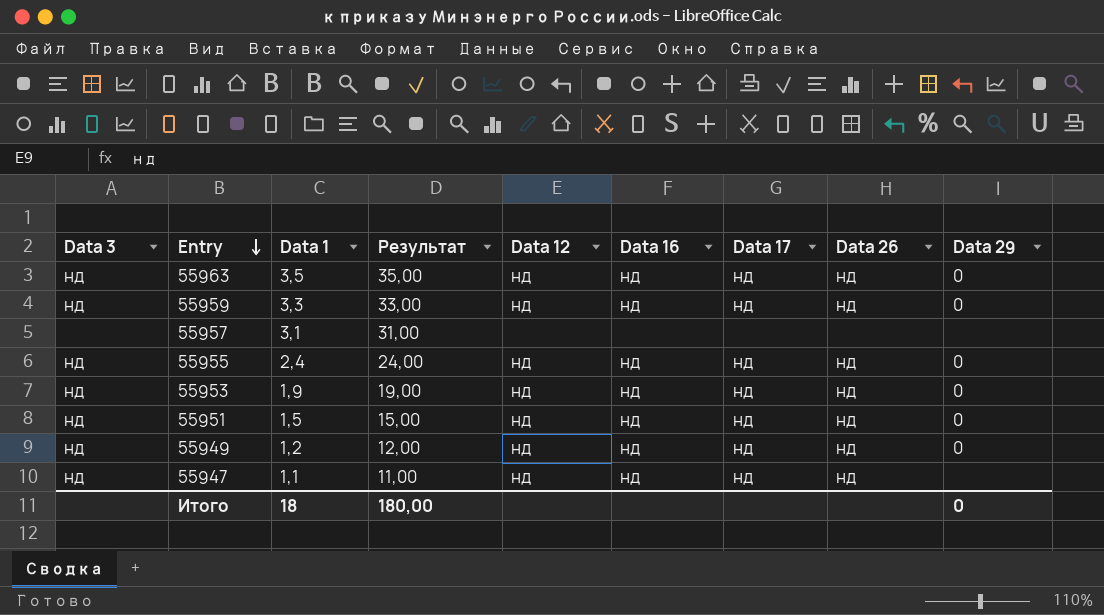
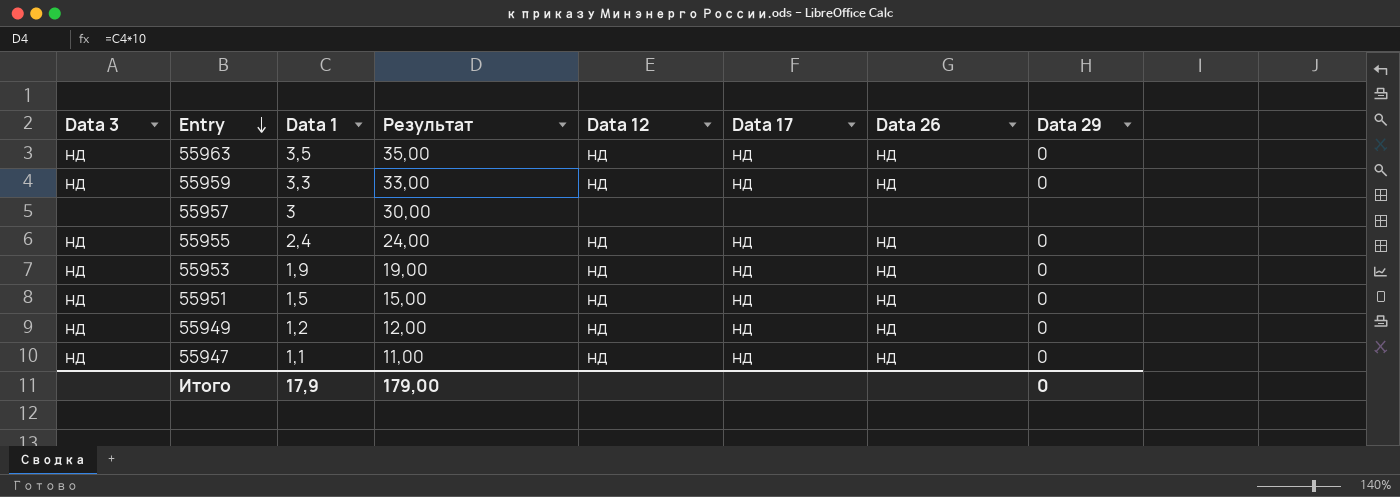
column Data 16 | position: 6 -> none
55957 | Data 1: 3,1 -> 3
55957 | Результат: 31,00 -> 30,00
55947 | Data 29: none -> 0
Итого | Data 1: 18 -> 17,9
Итого | Результат: 180,00 -> 179,00

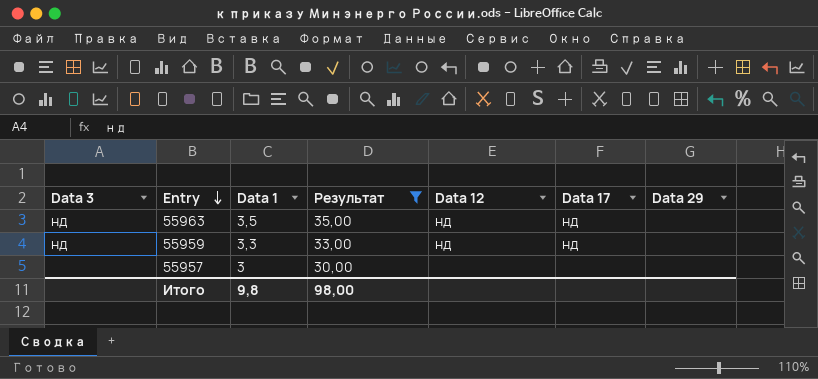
filter: none -> Результат >= 30,00
column Data 26 | position: 7 -> none
55963 | Data 29: 0 -> none
55959 | Data 29: 0 -> none
Итого | Data 1: 17,9 -> 9,8
Итого | Результат: 179,00 -> 98,00
Итого | Data 29: 0 -> none

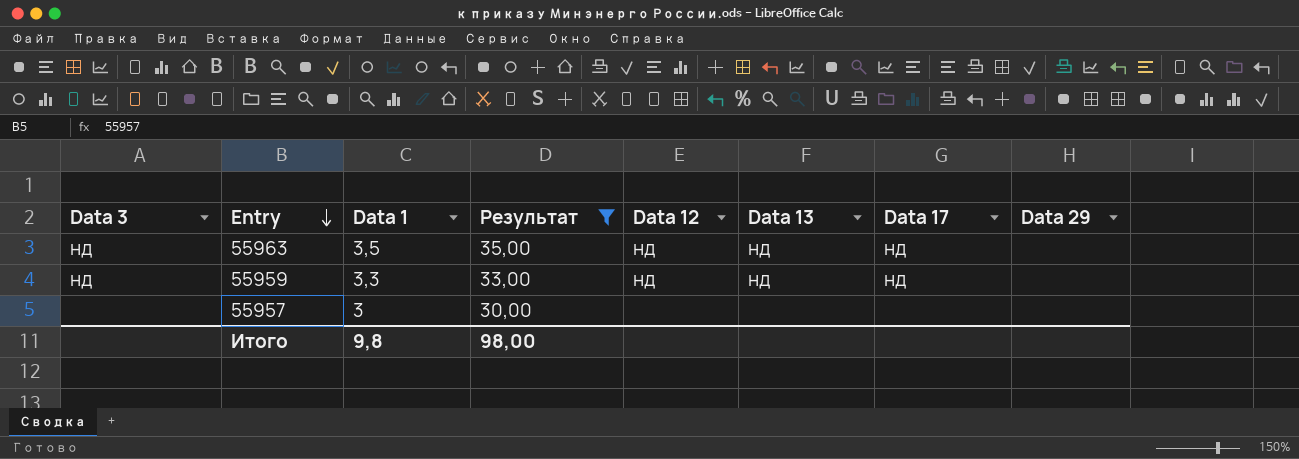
column Data 13 | position: none -> 6

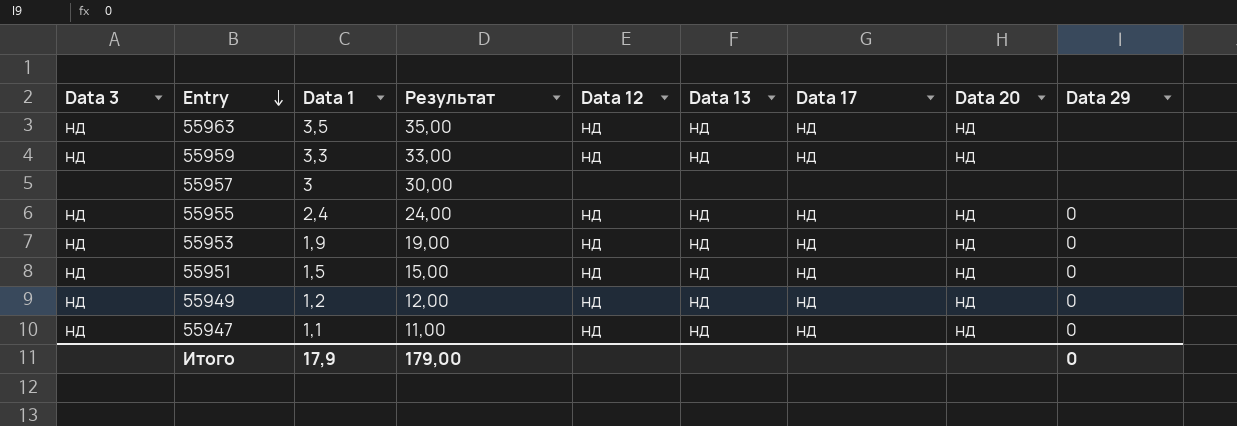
filter: Результат >= 30,00 -> none
column Data 20 | position: none -> 8
Итого | Data 1: 9,8 -> 17,9
Итого | Результат: 98,00 -> 179,00
Итого | Data 29: none -> 0

